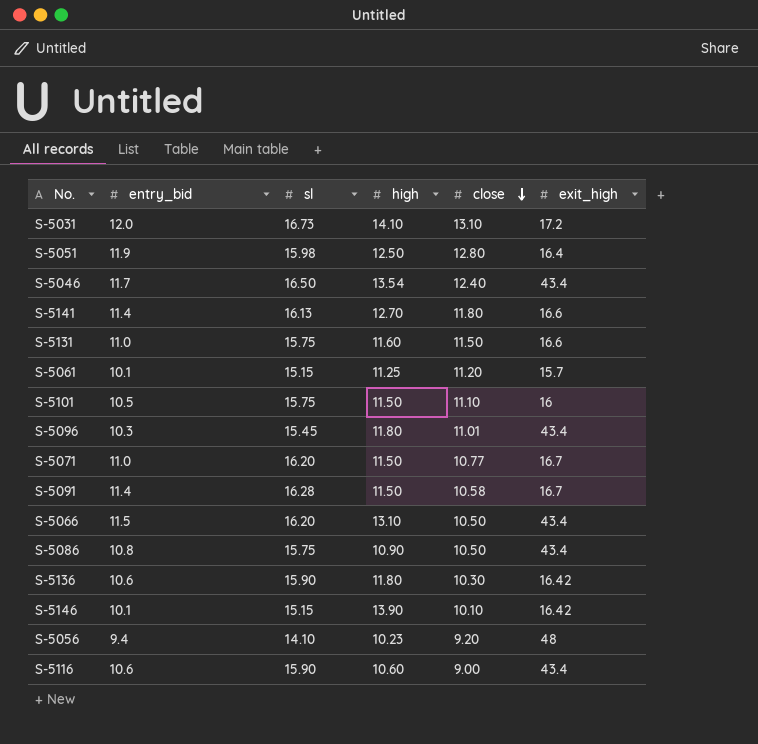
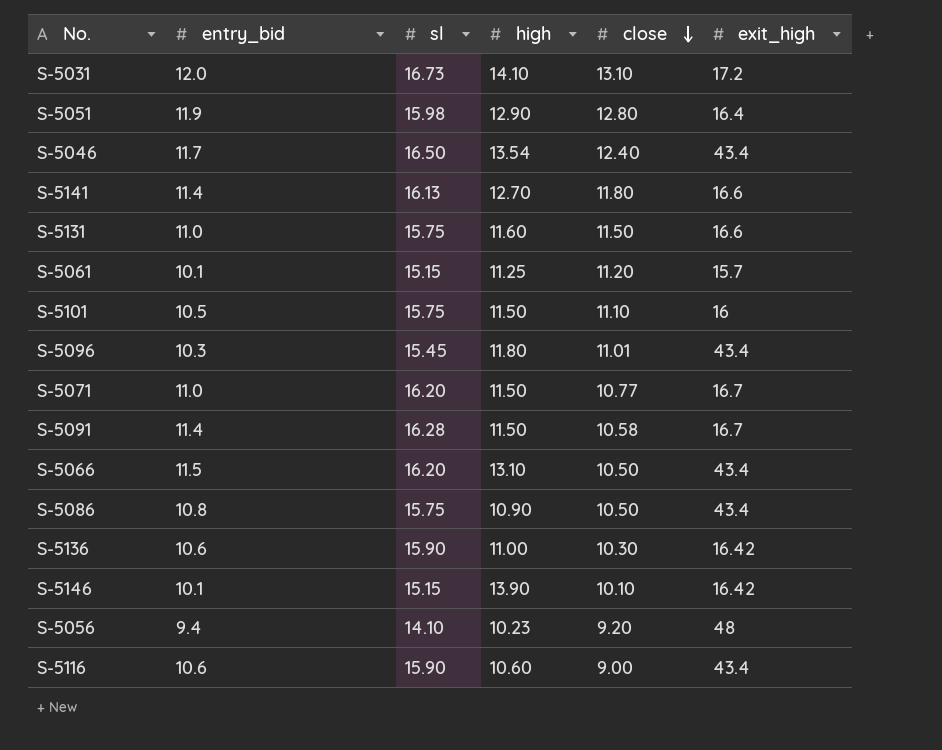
S-5051 | high: 12.50 -> 12.90
S-5136 | high: 11.80 -> 11.00

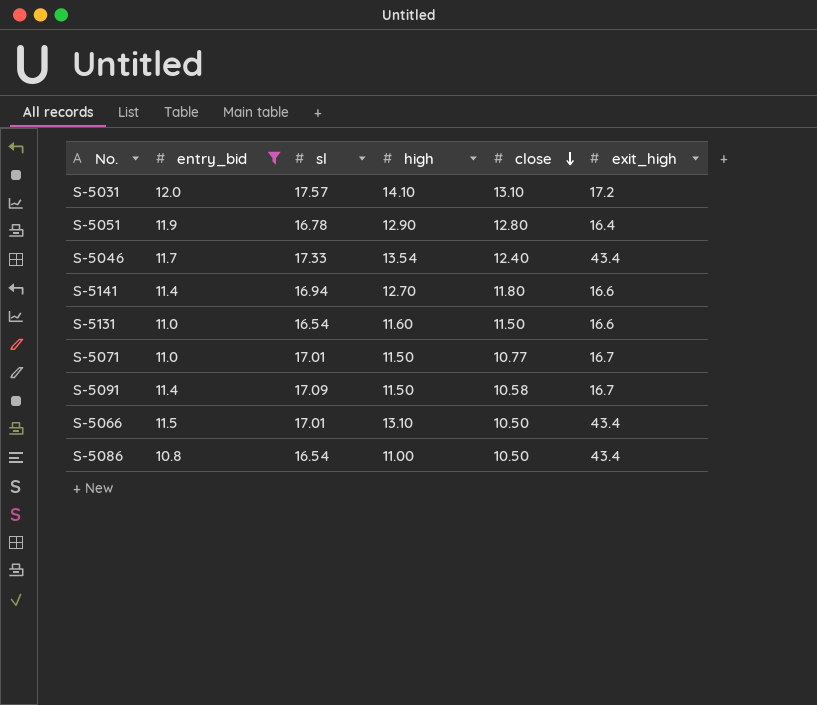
filter: none -> entry_bid >= 10.8
S-5031 | sl: 16.73 -> 17.57
S-5051 | sl: 15.98 -> 16.78
S-5046 | sl: 16.50 -> 17.33
S-5141 | sl: 16.13 -> 16.94
S-5131 | sl: 15.75 -> 16.54
S-5071 | sl: 16.20 -> 17.01
S-5091 | sl: 16.28 -> 17.09
S-5066 | sl: 16.20 -> 17.01
S-5086 | sl: 15.75 -> 16.54
S-5086 | high: 10.90 -> 11.00

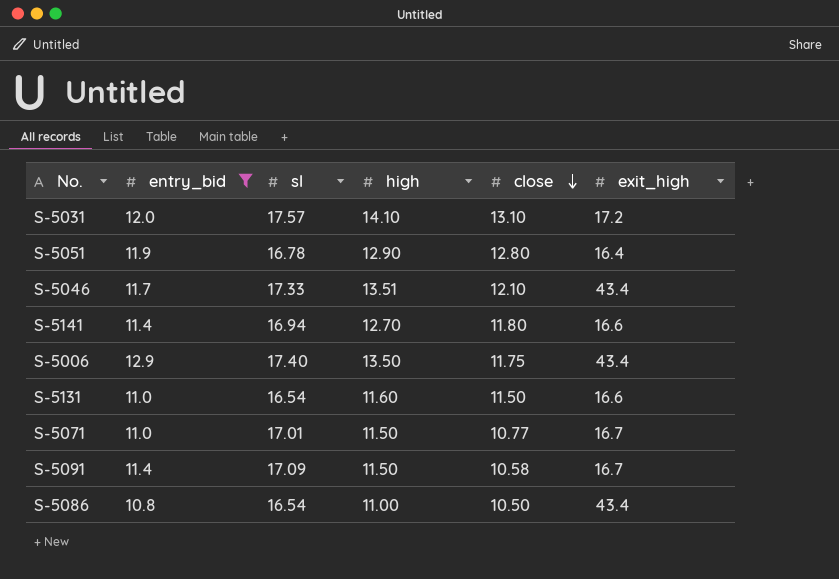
row S-5066: 11.5 | 17.01 | 13.10 | 10.50 | 43.4 -> none
S-5046 | high: 13.54 -> 13.51
S-5046 | close: 12.40 -> 12.10
row S-5006: none -> 12.9 | 17.40 | 13.50 | 11.75 | 43.4

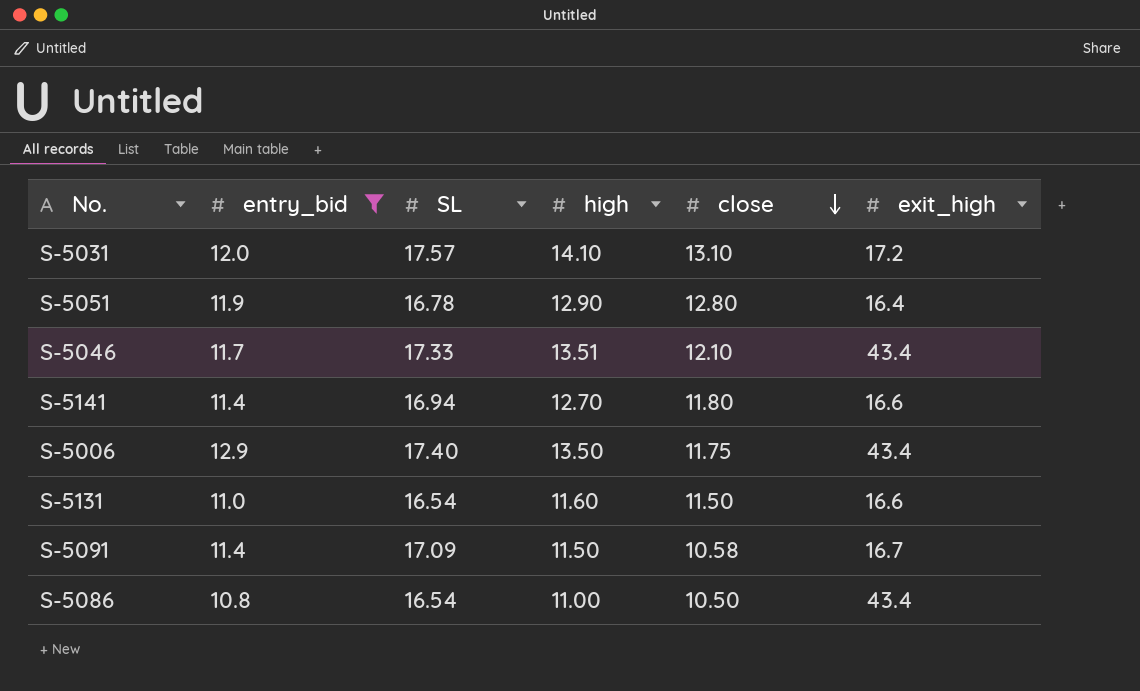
column name: sl -> SL
row S-5071: 11.0 | 17.01 | 11.50 | 10.77 | 16.7 -> none

